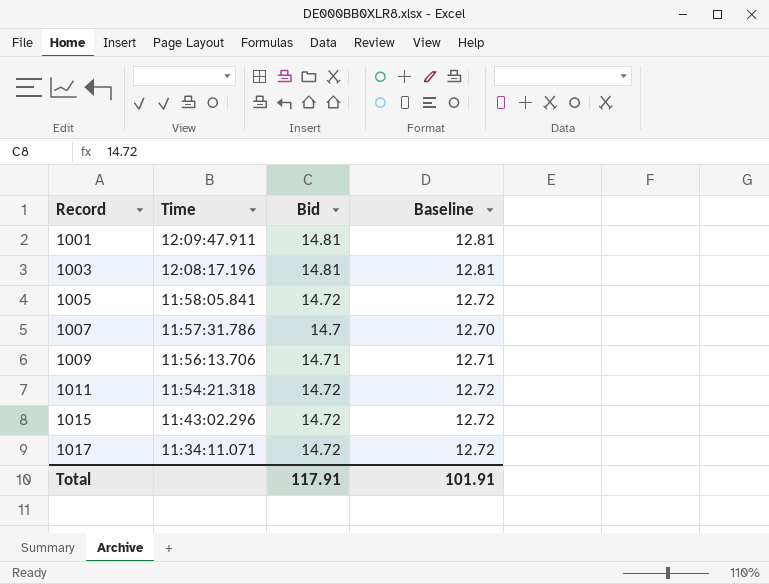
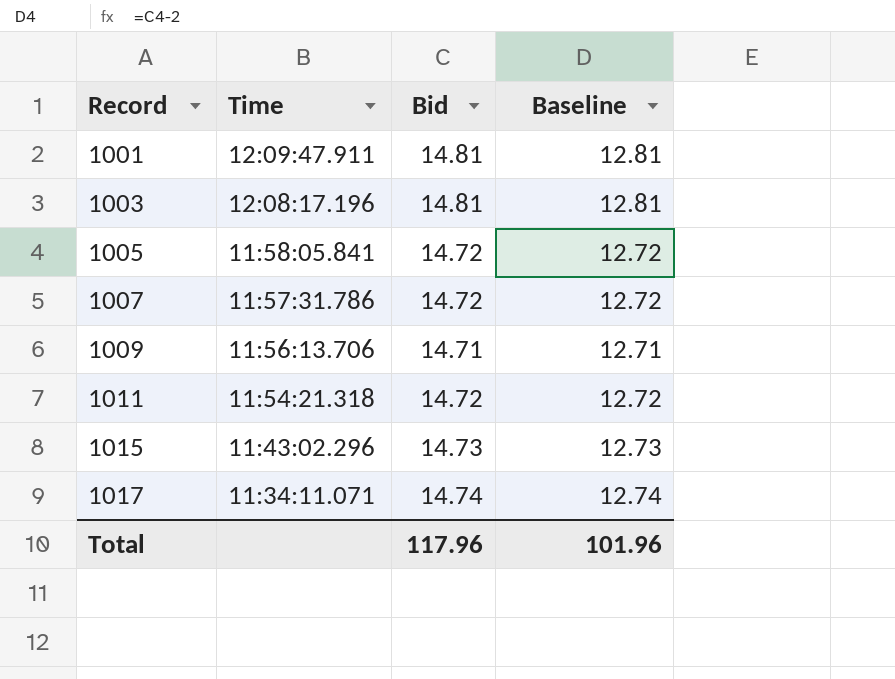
1007 | Bid: 14.7 -> 14.72
1007 | Baseline: 12.70 -> 12.72
1015 | Bid: 14.72 -> 14.73
1015 | Baseline: 12.72 -> 12.73
1017 | Bid: 14.72 -> 14.74
1017 | Baseline: 12.72 -> 12.74
Total | Bid: 117.91 -> 117.96
Total | Baseline: 101.91 -> 101.96

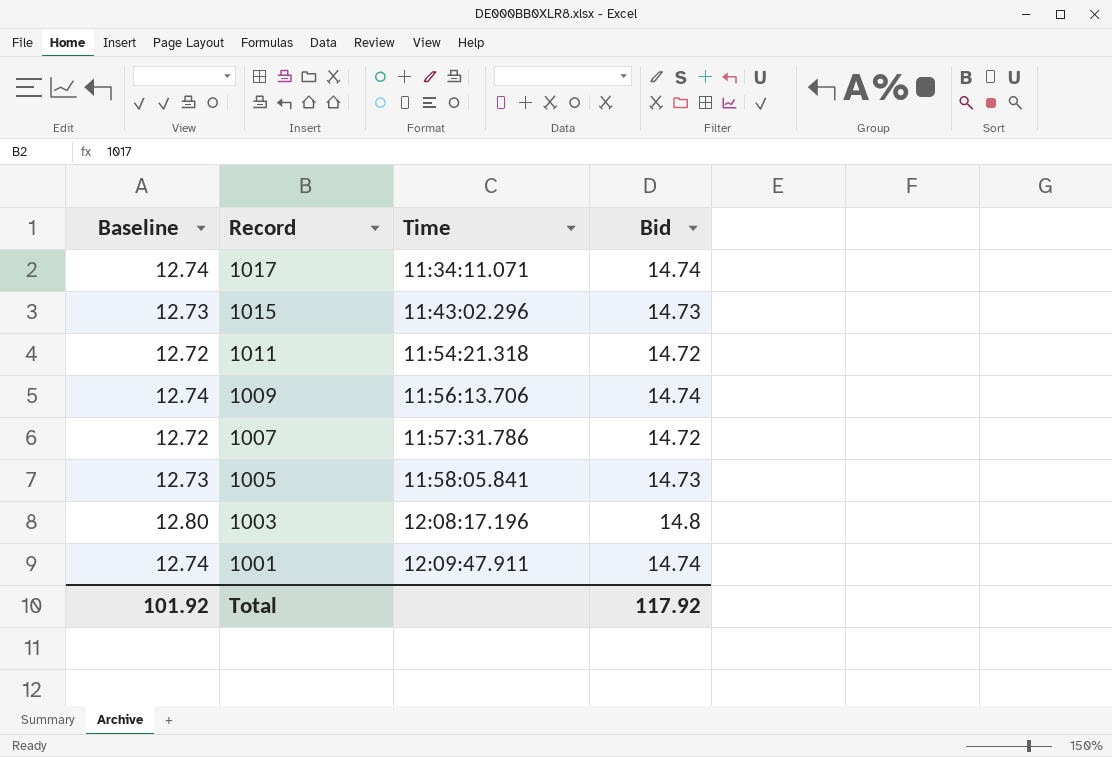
row order: Record ascending -> Record descending
column Baseline | position: 4 -> 1
1009 | Baseline: 12.71 -> 12.74
1009 | Bid: 14.71 -> 14.74
1005 | Baseline: 12.72 -> 12.73
1005 | Bid: 14.72 -> 14.73
1003 | Baseline: 12.81 -> 12.80
1003 | Bid: 14.81 -> 14.8
1001 | Baseline: 12.81 -> 12.74
1001 | Bid: 14.81 -> 14.74
Total | Baseline: 101.96 -> 101.92
Total | Bid: 117.96 -> 117.92

